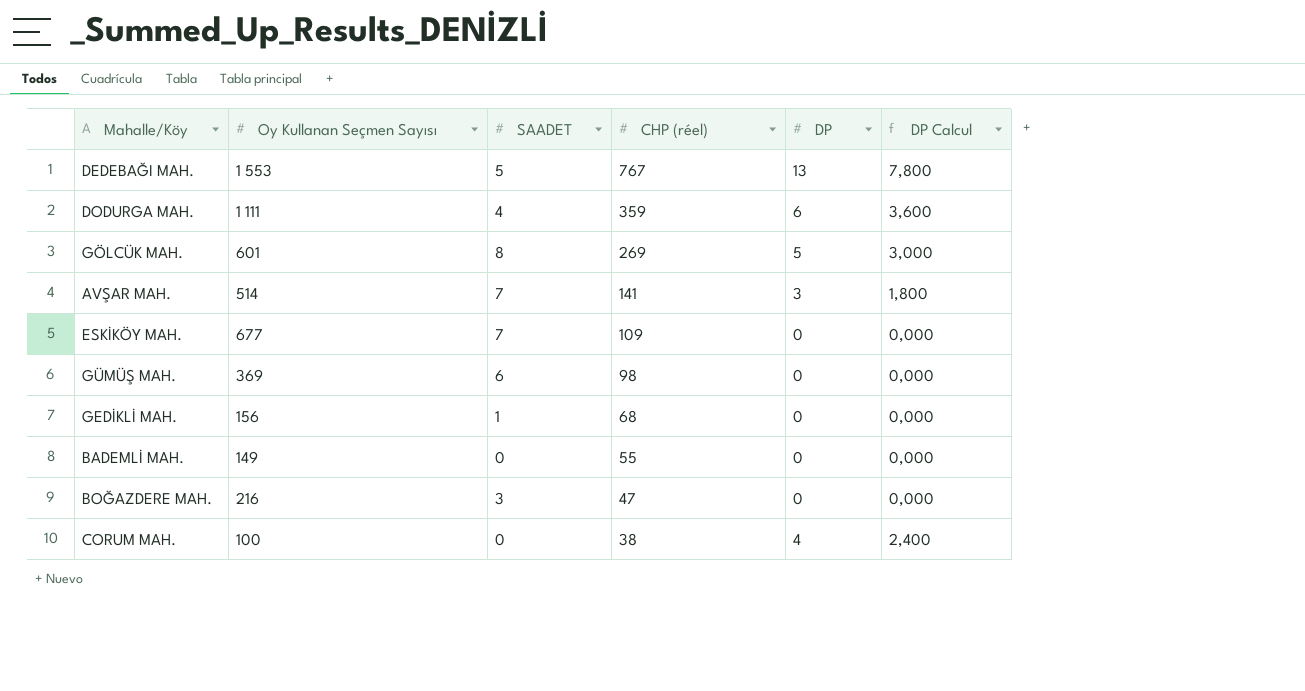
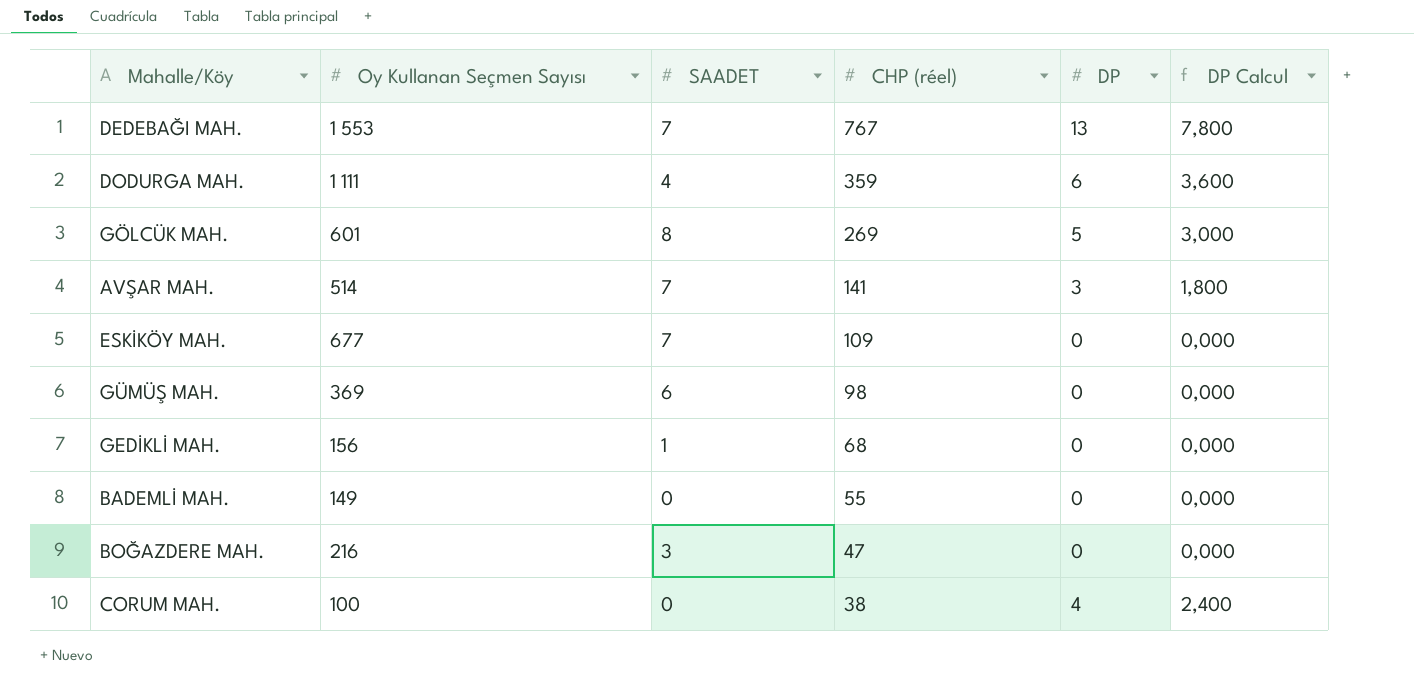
DEDEBAĞI MAH. | SAADET: 5 -> 7

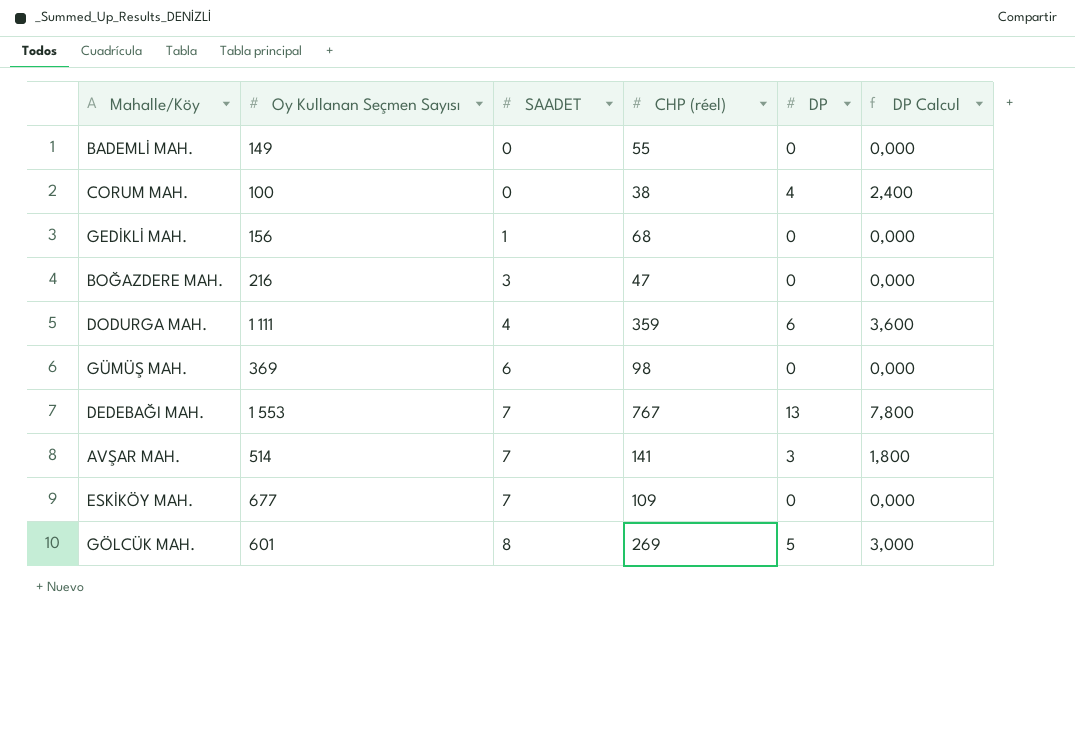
row order: CHP (réel) descending -> SAADET ascending

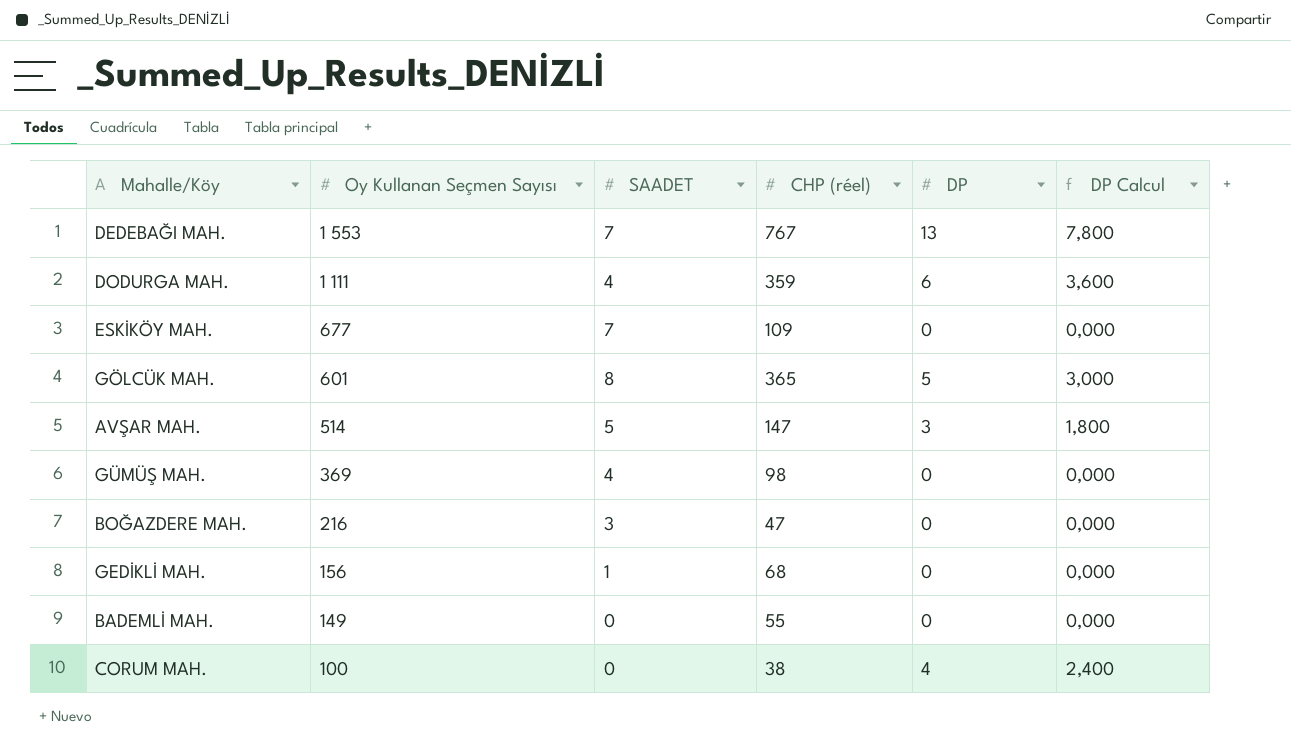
row order: SAADET ascending -> Oy Kullanan Seçmen Sayısı descending
GÖLCÜK MAH. | CHP (réel): 269 -> 365
AVŞAR MAH. | SAADET: 7 -> 5
AVŞAR MAH. | CHP (réel): 141 -> 147
GÜMÜŞ MAH. | SAADET: 6 -> 4

